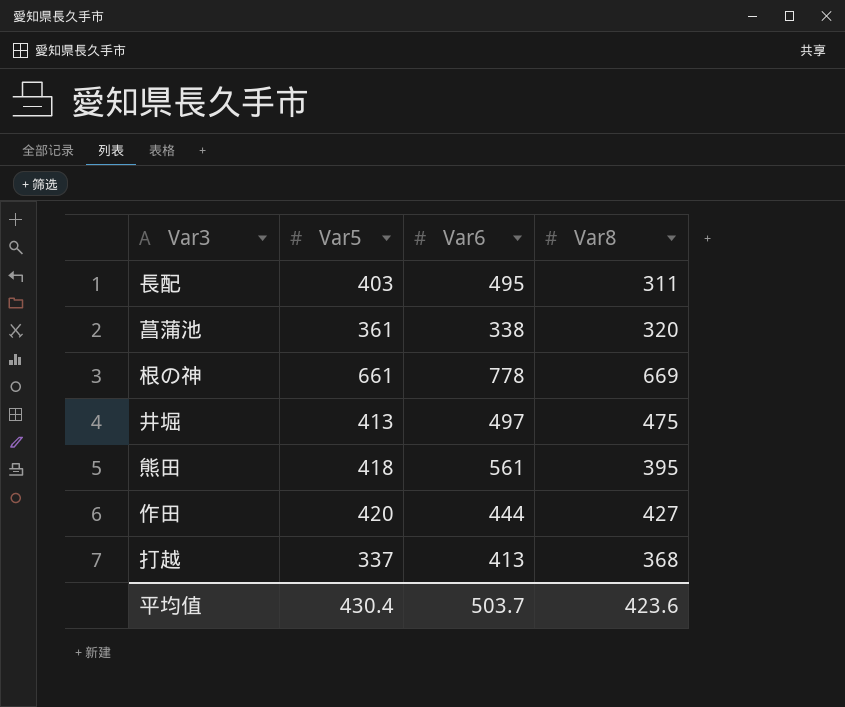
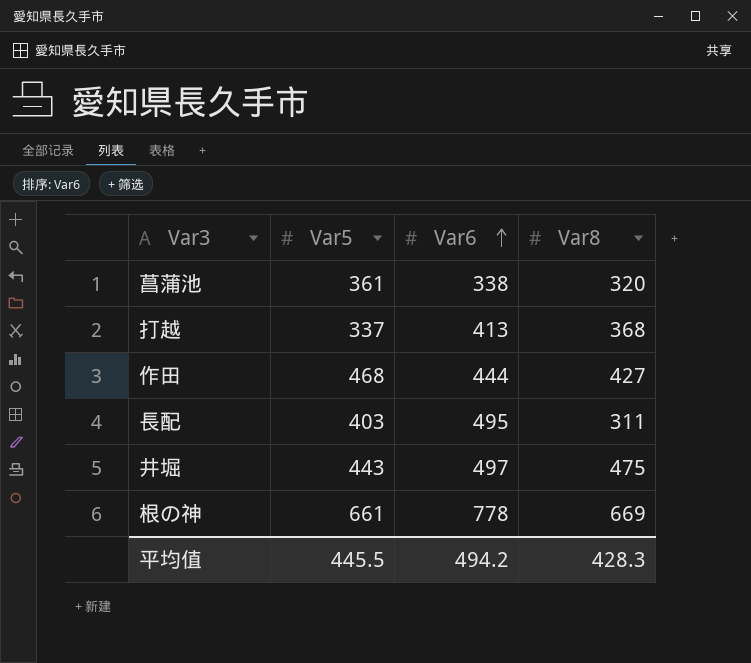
row order: none -> Var6 ascending
row 熊田: 418 | 561 | 395 -> none
作田 | Var5: 420 -> 468
井堀 | Var5: 413 -> 443
平均值 | Var5: 430.4 -> 445.5
平均值 | Var6: 503.7 -> 494.2
平均值 | Var8: 423.6 -> 428.3

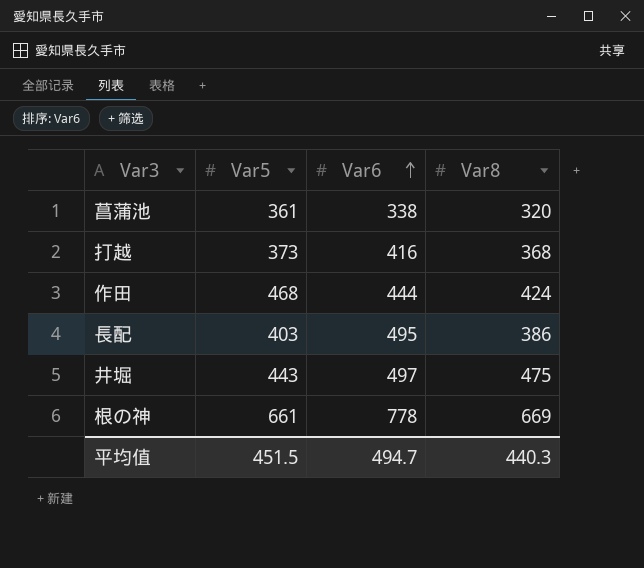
打越 | Var5: 337 -> 373
打越 | Var6: 413 -> 416
作田 | Var8: 427 -> 424
長配 | Var8: 311 -> 386
平均值 | Var5: 445.5 -> 451.5
平均值 | Var6: 494.2 -> 494.7
平均值 | Var8: 428.3 -> 440.3

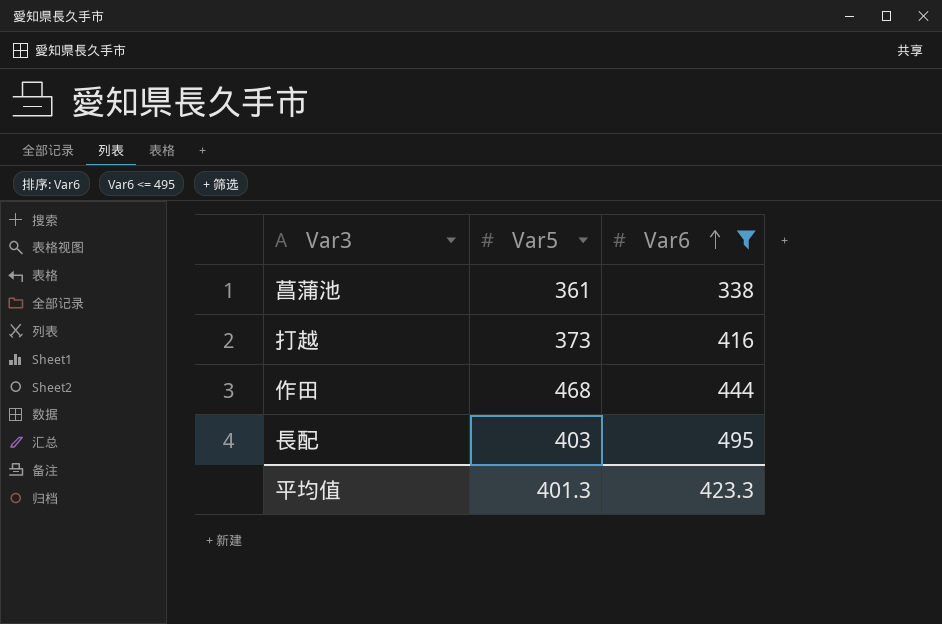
filter: none -> Var6 <= 495
column Var8 | position: 4 -> none
平均值 | Var5: 451.5 -> 401.3
平均值 | Var6: 494.7 -> 423.3

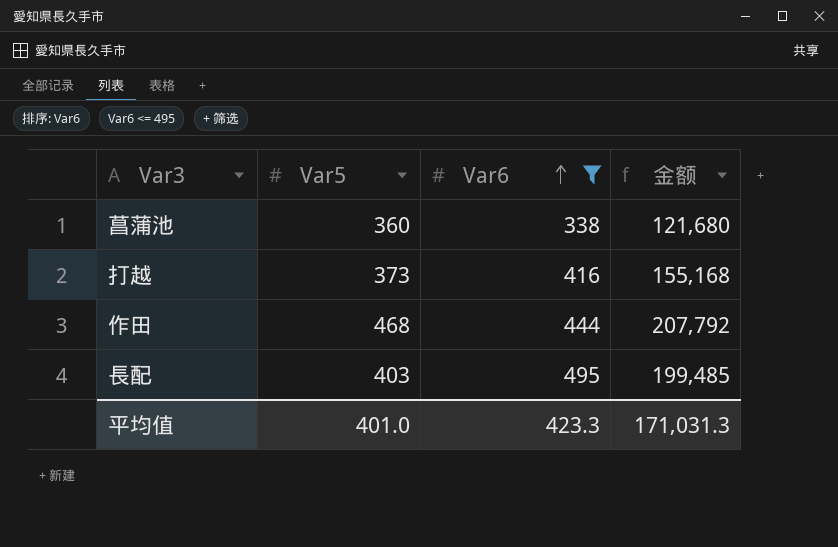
column 金额 | formula: none -> [Var5] * [Var6]
菖蒲池 | Var5: 361 -> 360
平均值 | Var5: 401.3 -> 401.0

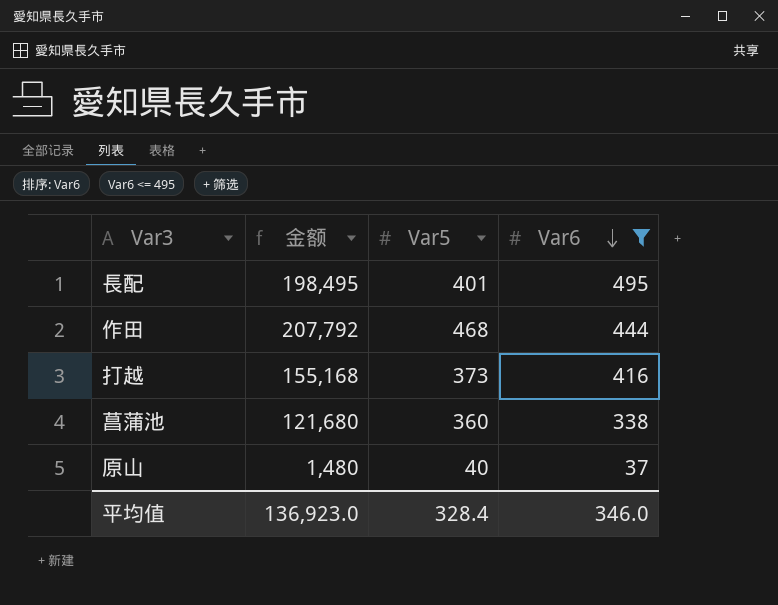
row order: Var6 ascending -> Var6 descending
column 金额 | position: 4 -> 2
長配 | 金额: 199,485 -> 198,495
長配 | Var5: 403 -> 401
row 原山: none -> 1,480 | 40 | 37
平均值 | 金额: 171,031.3 -> 136,923.0
平均值 | Var5: 401.0 -> 328.4
平均值 | Var6: 423.3 -> 346.0

